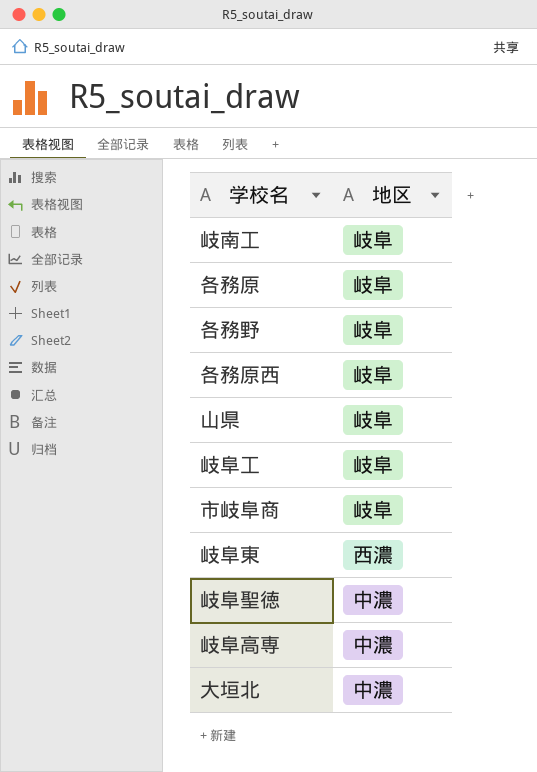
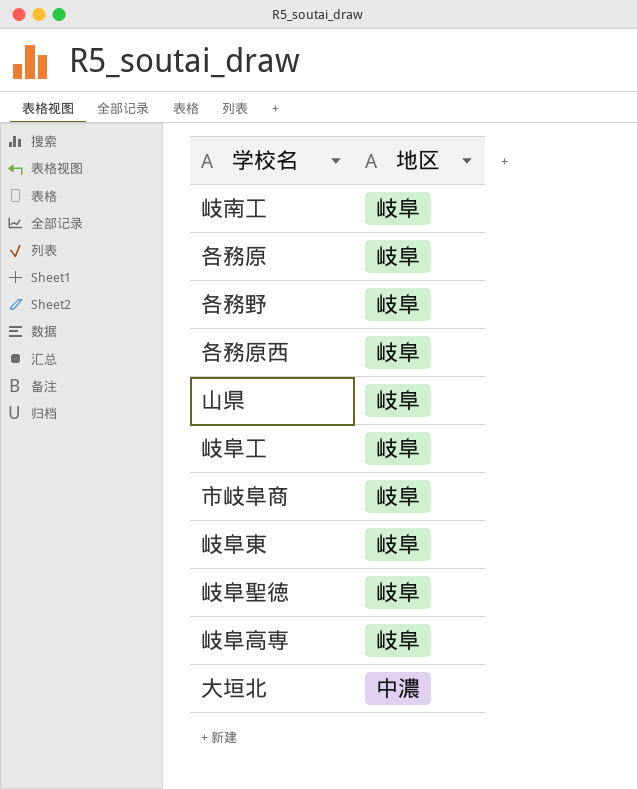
岐阜東 | 地区: 西濃 -> 岐阜
岐阜聖徳 | 地区: 中濃 -> 岐阜
岐阜高専 | 地区: 中濃 -> 岐阜

